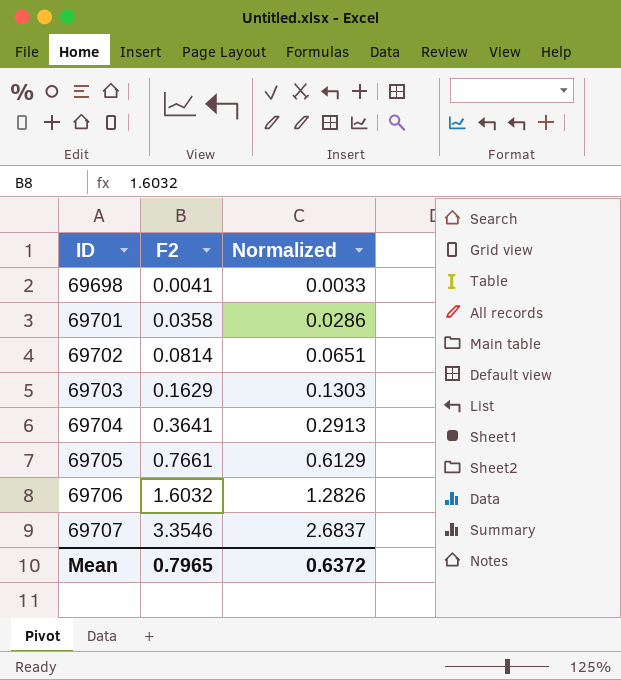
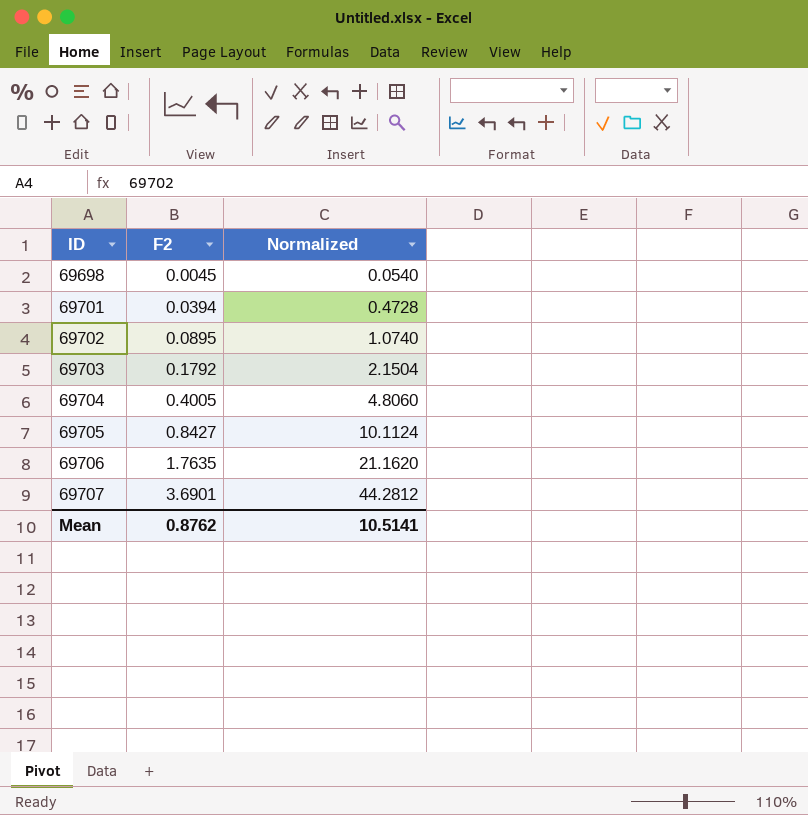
column Normalized | formula: [F2] * 0.8 -> [F2] * 12
69698 | F2: 0.0041 -> 0.0045
69701 | F2: 0.0358 -> 0.0394
69702 | F2: 0.0814 -> 0.0895
69703 | F2: 0.1629 -> 0.1792
69704 | F2: 0.3641 -> 0.4005
69705 | F2: 0.7661 -> 0.8427
69706 | F2: 1.6032 -> 1.7635
69707 | F2: 3.3546 -> 3.6901
Mean | F2: 0.7965 -> 0.8762
Mean | Normalized: 0.6372 -> 10.5141

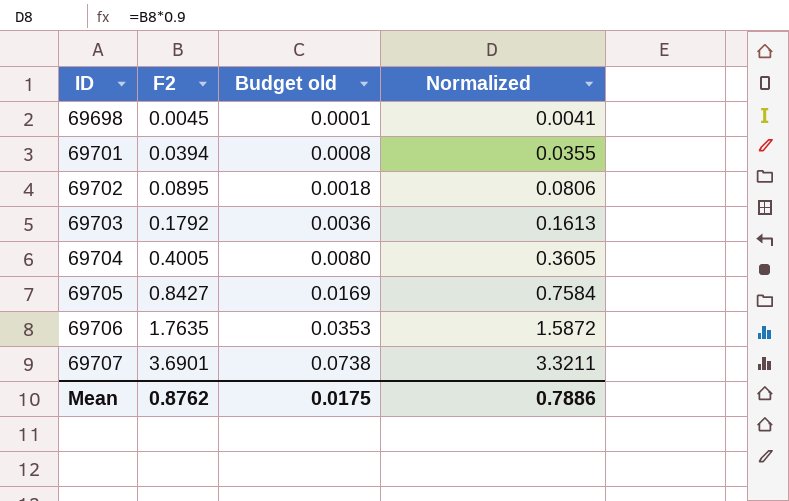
column Budget old | formula: none -> [F2] * 0.02
column Normalized | formula: [F2] * 12 -> [F2] * 0.9
Mean | Normalized: 10.5141 -> 0.7886

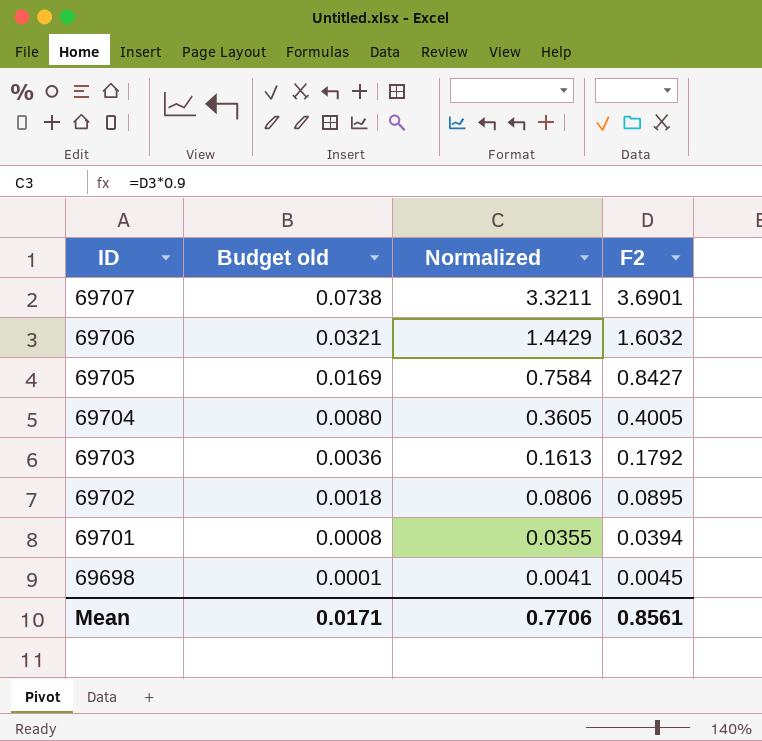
row order: ID ascending -> ID descending
column F2 | position: 2 -> 4
69706 | Budget old: 0.0353 -> 0.0321
69706 | Normalized: 1.5872 -> 1.4429
69706 | F2: 1.7635 -> 1.6032
Mean | Budget old: 0.0175 -> 0.0171
Mean | Normalized: 0.7886 -> 0.7706
Mean | F2: 0.8762 -> 0.8561

